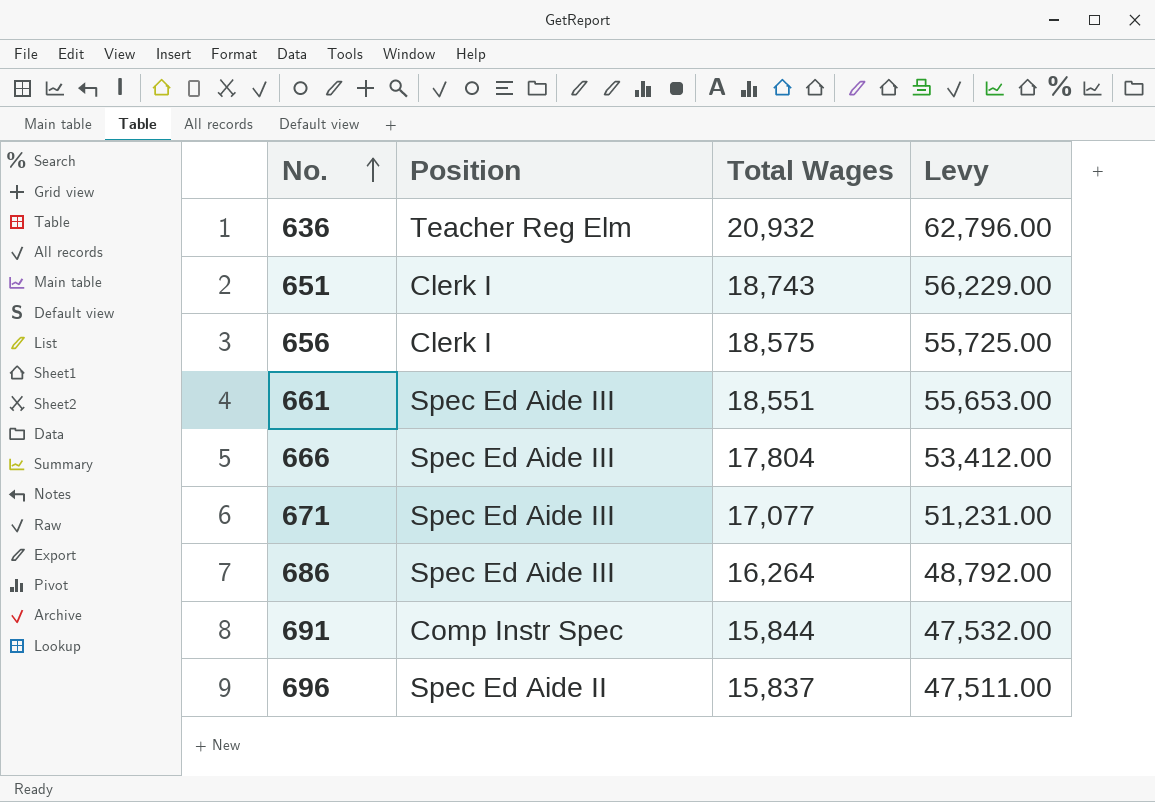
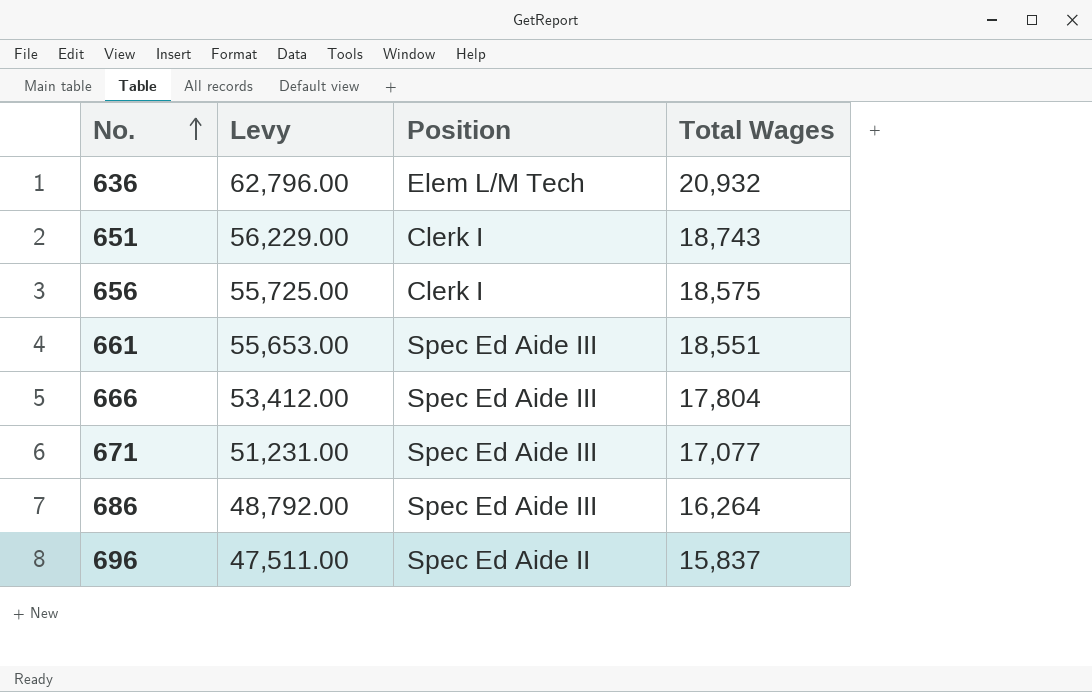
column Levy | position: 4 -> 2
row 691: Comp Instr Spec | 15,844 | 47,532.00 -> none
636 | Position: Teacher Reg Elm -> Elem L/M Tech

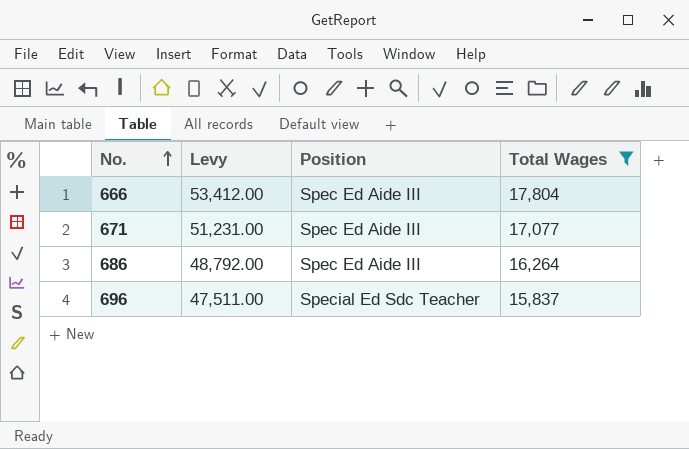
filter: none -> Total Wages <= 17,804
696 | Position: Spec Ed Aide II -> Special Ed Sdc Teacher

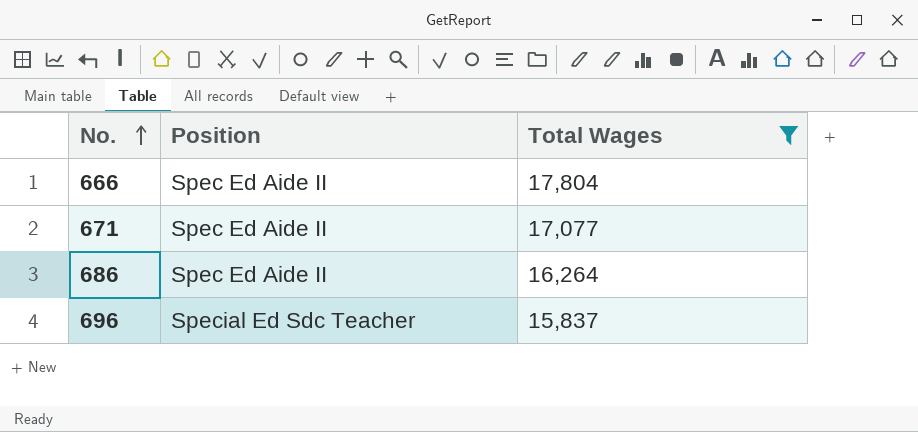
column Levy | formula: [Total Wages] * 3 -> none
666 | Position: Spec Ed Aide III -> Spec Ed Aide II
671 | Position: Spec Ed Aide III -> Spec Ed Aide II
686 | Position: Spec Ed Aide III -> Spec Ed Aide II

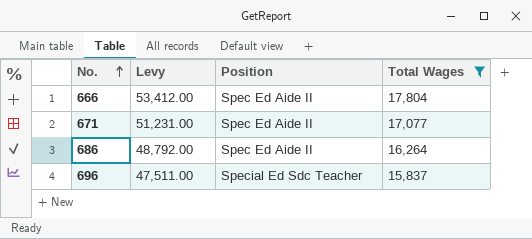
column Levy | formula: none -> [Total Wages] * 3

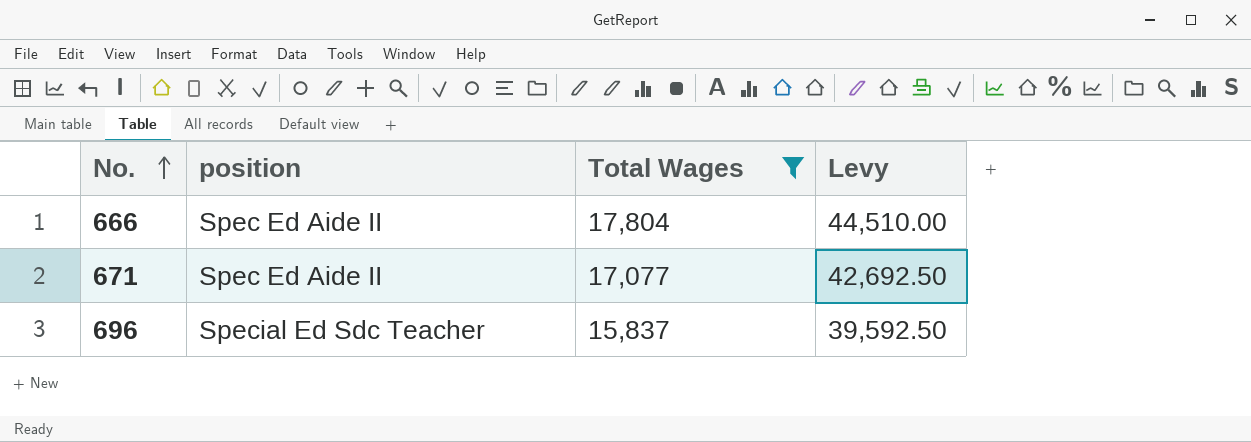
column name: Position -> position
column Levy | formula: [Total Wages] * 3 -> [Total Wages] * 2.5
column Levy | position: 2 -> 4
row 686: 48,792.00 | Spec Ed Aide II | 16,264 -> none

